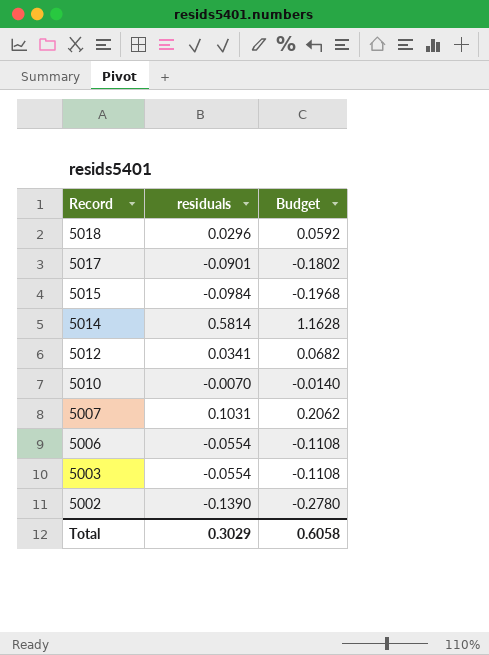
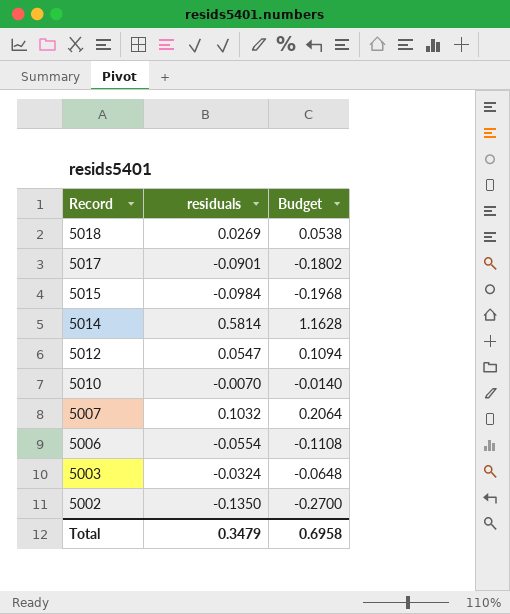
5018 | residuals: 0.0296 -> 0.0269
5018 | Budget: 0.0592 -> 0.0538
5012 | residuals: 0.0341 -> 0.0547
5012 | Budget: 0.0682 -> 0.1094
5007 | residuals: 0.1031 -> 0.1032
5007 | Budget: 0.2062 -> 0.2064
5003 | residuals: -0.0554 -> -0.0324
5003 | Budget: -0.1108 -> -0.0648
5002 | residuals: -0.1390 -> -0.1350
5002 | Budget: -0.2780 -> -0.2700
Total | residuals: 0.3029 -> 0.3479
Total | Budget: 0.6058 -> 0.6958

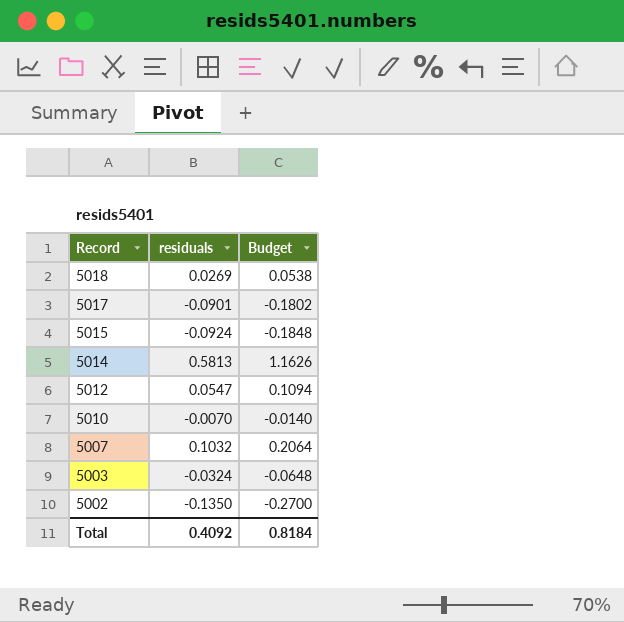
row 5006: -0.0554 | -0.1108 -> none
5015 | residuals: -0.0984 -> -0.0924
5015 | Budget: -0.1968 -> -0.1848
5014 | residuals: 0.5814 -> 0.5813
5014 | Budget: 1.1628 -> 1.1626
Total | residuals: 0.3479 -> 0.4092
Total | Budget: 0.6958 -> 0.8184

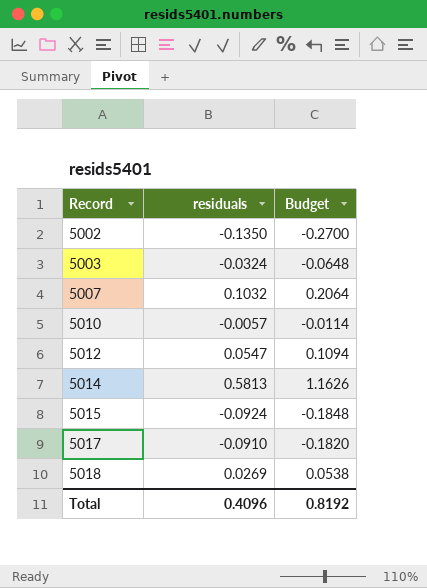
row order: Record descending -> Record ascending
5010 | residuals: -0.0070 -> -0.0057
5010 | Budget: -0.0140 -> -0.0114
5017 | residuals: -0.0901 -> -0.0910
5017 | Budget: -0.1802 -> -0.1820
Total | residuals: 0.4092 -> 0.4096
Total | Budget: 0.8184 -> 0.8192

